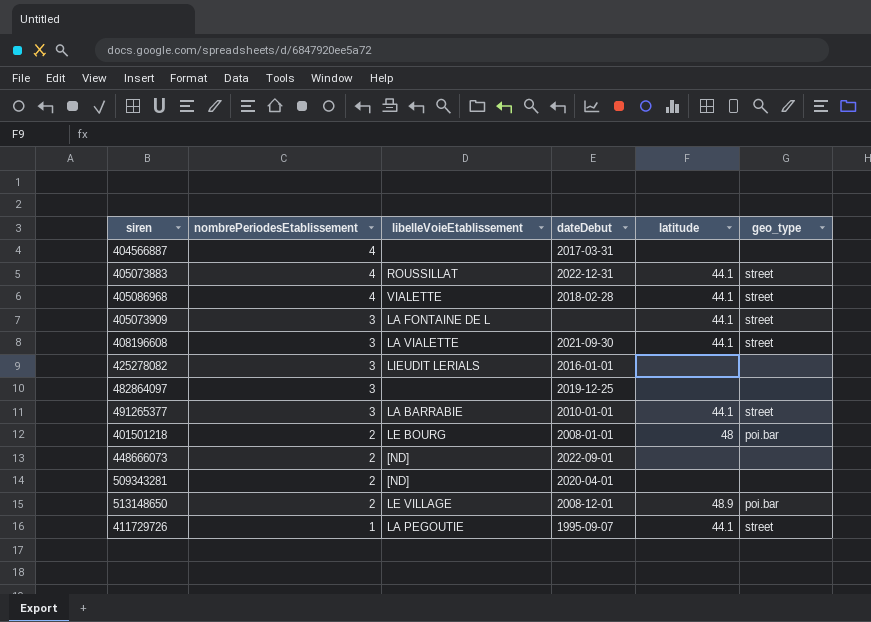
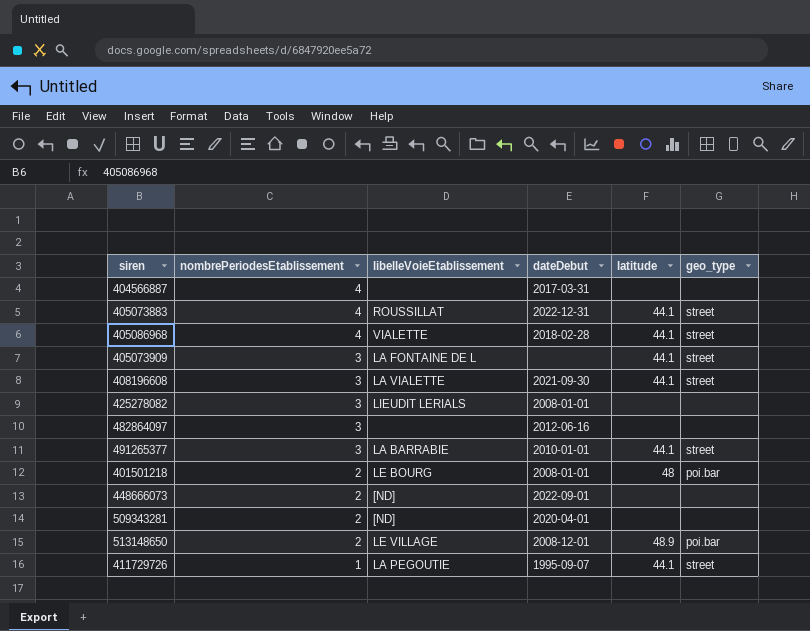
425278082 | dateDebut: 2016-01-01 -> 2008-01-01
482864097 | dateDebut: 2019-12-25 -> 2012-06-16

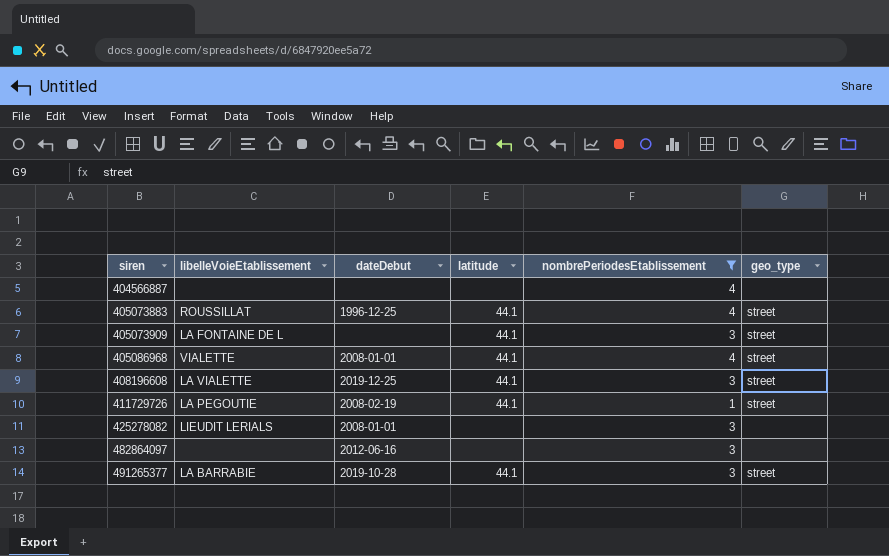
filter: none -> nombrePeriodesEtablissement != 2
row order: nombrePeriodesEtablissement descending -> siren ascending
column nombrePeriodesEtablissement | position: 2 -> 5
404566887 | dateDebut: 2017-03-31 -> none
405073883 | dateDebut: 2022-12-31 -> 1996-12-25
405086968 | dateDebut: 2018-02-28 -> 2008-01-01
408196608 | dateDebut: 2021-09-30 -> 2019-12-25
411729726 | dateDebut: 1995-09-07 -> 2008-02-19
491265377 | dateDebut: 2010-01-01 -> 2019-10-28

